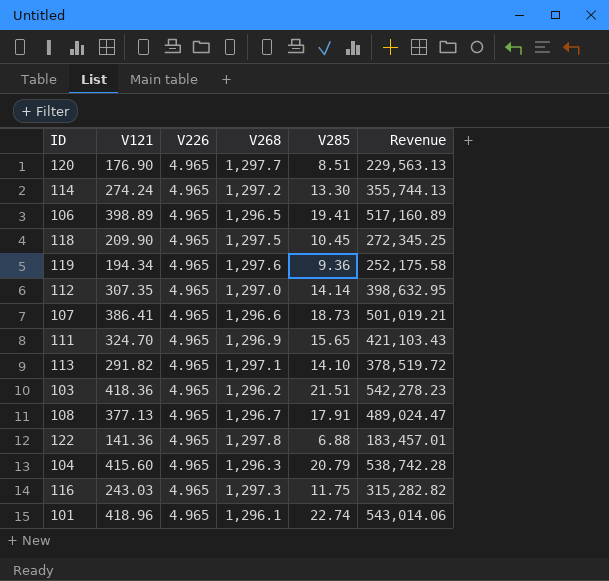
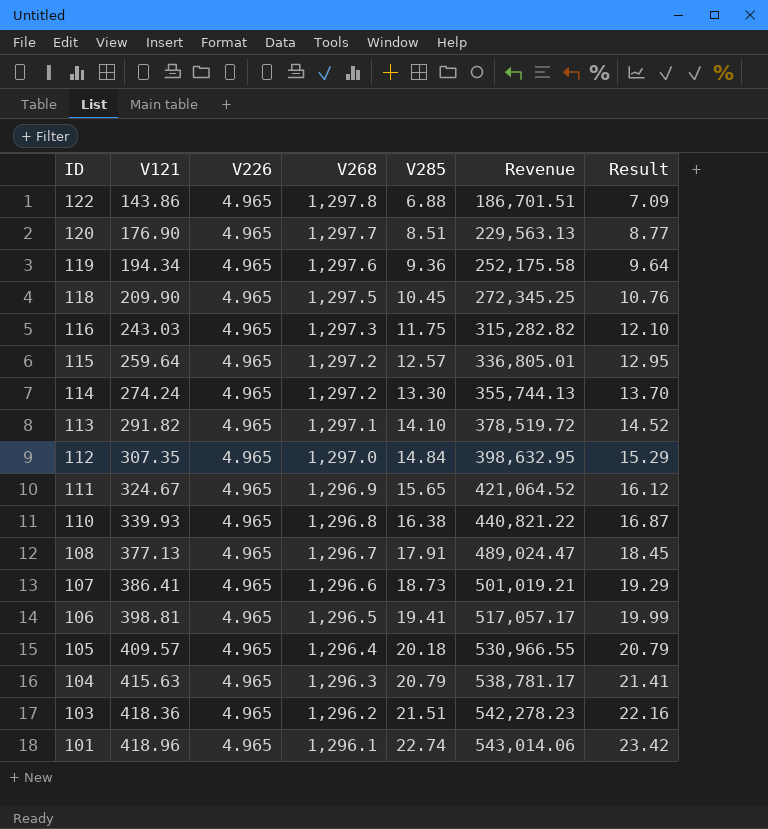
row order: none -> ID descending
column Result | formula: none -> [V285] * 1.03
122 | V121: 141.36 -> 143.86
122 | Revenue: 183,457.01 -> 186,701.51
row 115: none -> 259.64 | 4.965 | 1,297.2 | 12.57 | 336,805.01 | 12.95
112 | V285: 14.14 -> 14.84
111 | V121: 324.70 -> 324.67
111 | Revenue: 421,103.43 -> 421,064.52
row 110: none -> 339.93 | 4.965 | 1,296.8 | 16.38 | 440,821.22 | 16.87
106 | V121: 398.89 -> 398.81
106 | Revenue: 517,160.89 -> 517,057.17
row 105: none -> 409.57 | 4.965 | 1,296.4 | 20.18 | 530,966.55 | 20.79
104 | V121: 415.60 -> 415.63
104 | Revenue: 538,742.28 -> 538,781.17

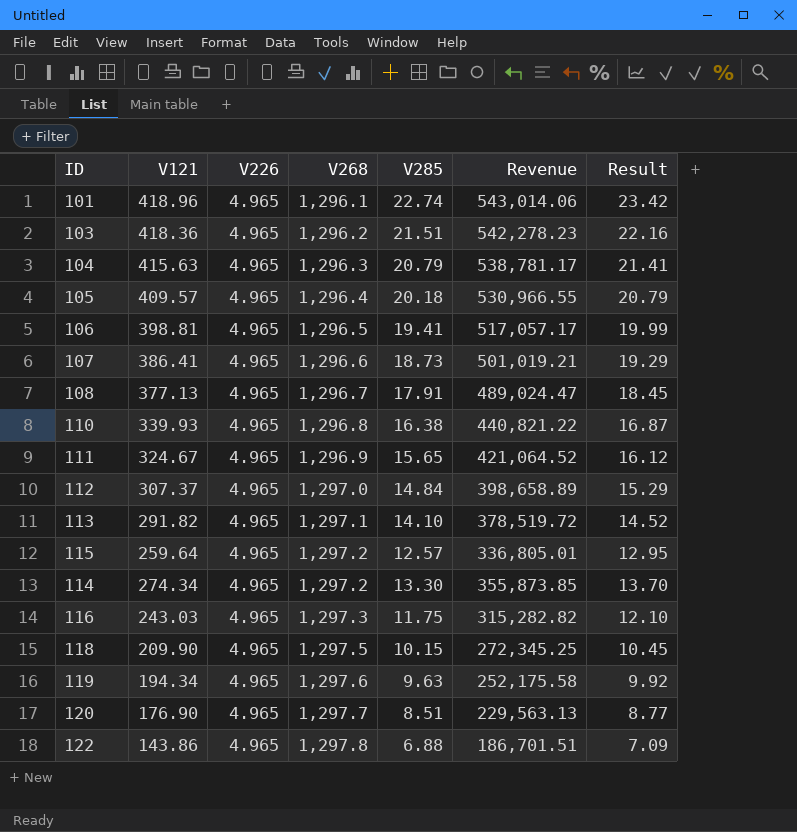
row order: ID descending -> V268 ascending
112 | V121: 307.35 -> 307.37
112 | Revenue: 398,632.95 -> 398,658.89
114 | V121: 274.24 -> 274.34
114 | Revenue: 355,744.13 -> 355,873.85
118 | V285: 10.45 -> 10.15
118 | Result: 10.76 -> 10.45
119 | V285: 9.36 -> 9.63
119 | Result: 9.64 -> 9.92

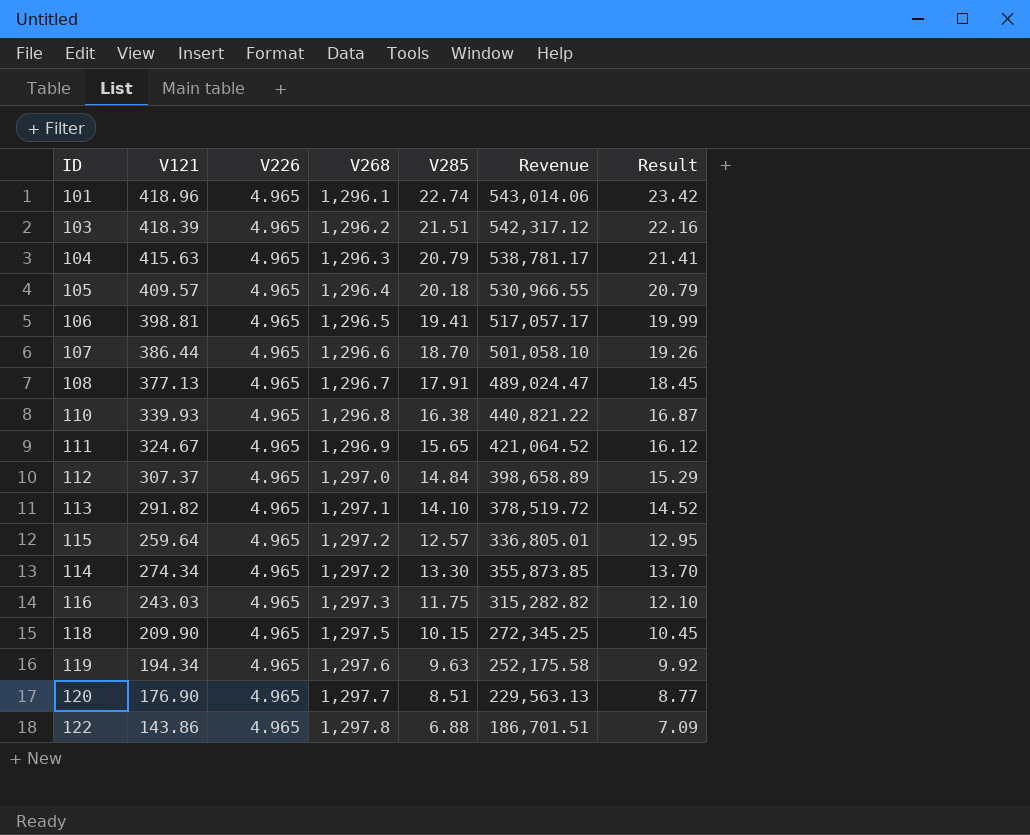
103 | V121: 418.36 -> 418.39
103 | Revenue: 542,278.23 -> 542,317.12
107 | V121: 386.41 -> 386.44
107 | V285: 18.73 -> 18.70
107 | Revenue: 501,019.21 -> 501,058.10
107 | Result: 19.29 -> 19.26

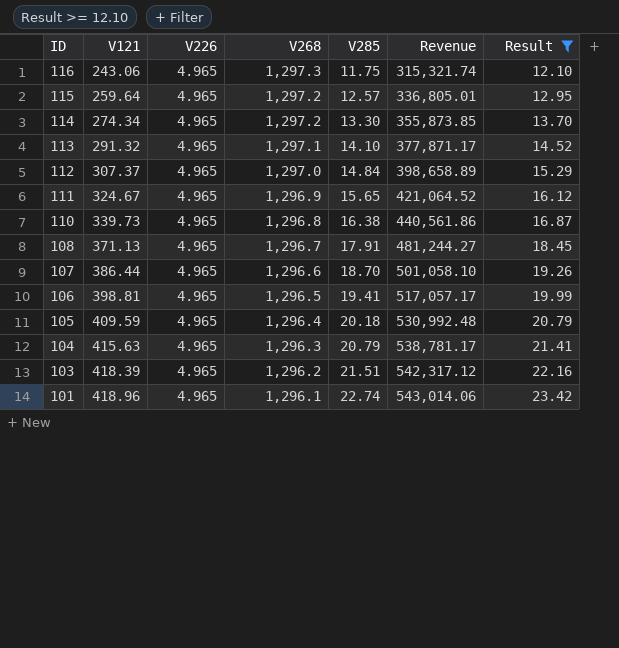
filter: none -> Result >= 12.10
row order: V268 ascending -> ID descending
116 | V121: 243.03 -> 243.06
116 | Revenue: 315,282.82 -> 315,321.74
113 | V121: 291.82 -> 291.32
113 | Revenue: 378,519.72 -> 377,871.17
110 | V121: 339.93 -> 339.73
110 | Revenue: 440,821.22 -> 440,561.86
108 | V121: 377.13 -> 371.13
108 | Revenue: 489,024.47 -> 481,244.27
105 | V121: 409.57 -> 409.59
105 | Revenue: 530,966.55 -> 530,992.48

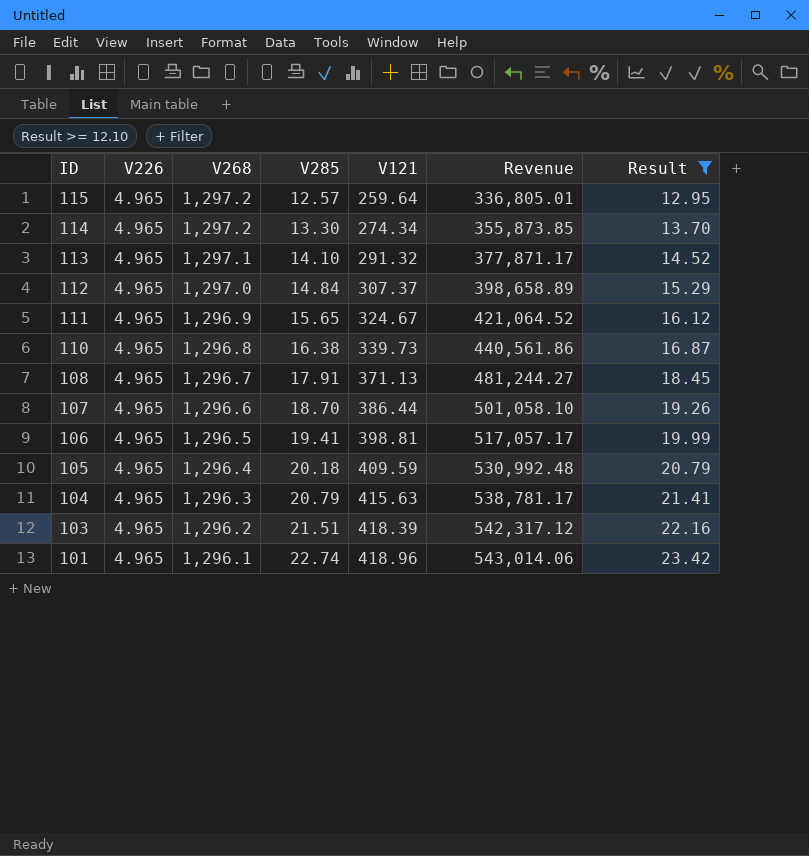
column V121 | position: 2 -> 5
row 116: 243.06 | 4.965 | 1,297.3 | 11.75 | 315,321.74 | 12.10 -> none

